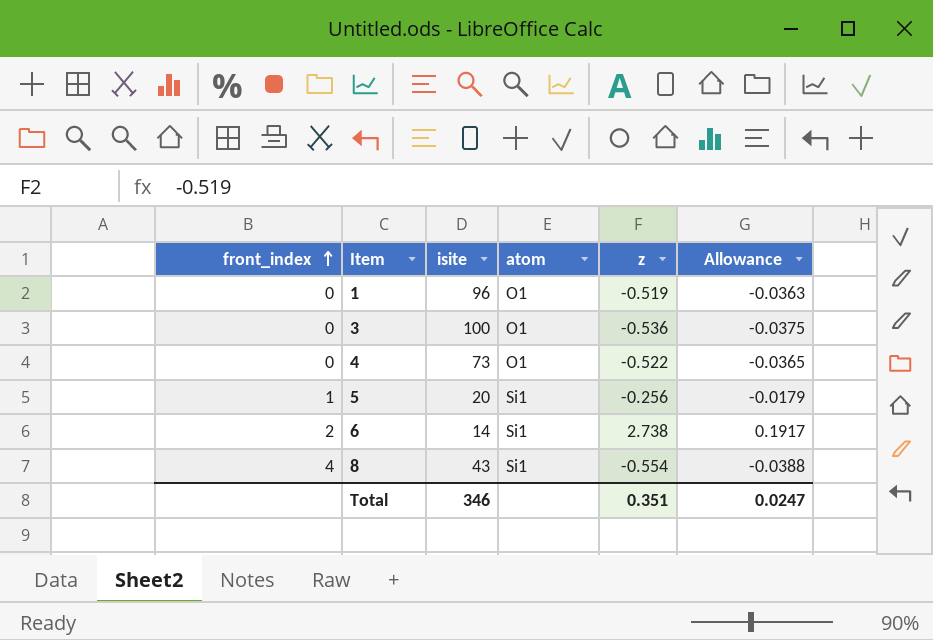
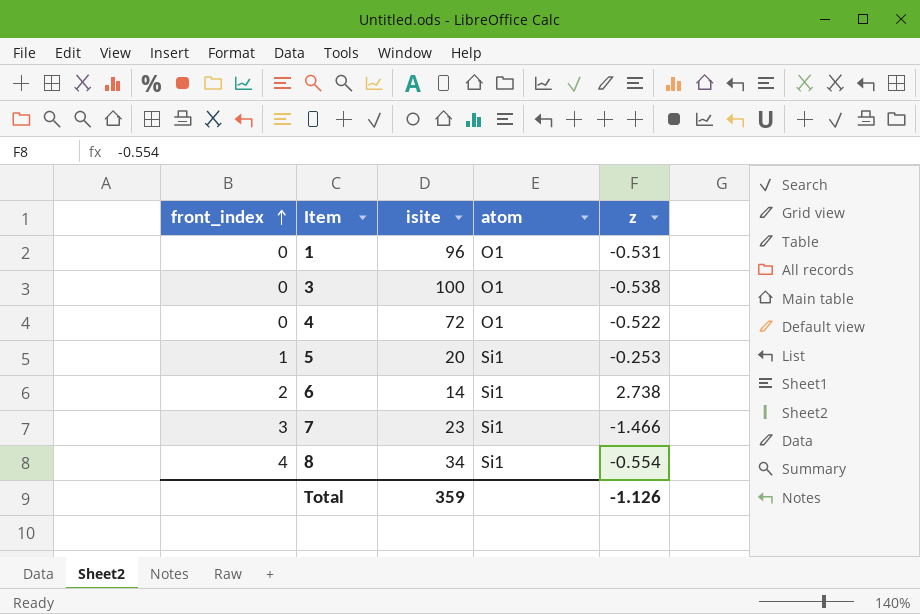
column Allowance | formula: [z] * 0.07 -> none
1 | z: -0.519 -> -0.531
3 | z: -0.536 -> -0.538
4 | isite: 73 -> 72
5 | z: -0.256 -> -0.253
row 7: none -> 3 | 23 | Si1 | -1.466
8 | isite: 43 -> 34
Total | isite: 346 -> 359
Total | z: 0.351 -> -1.126

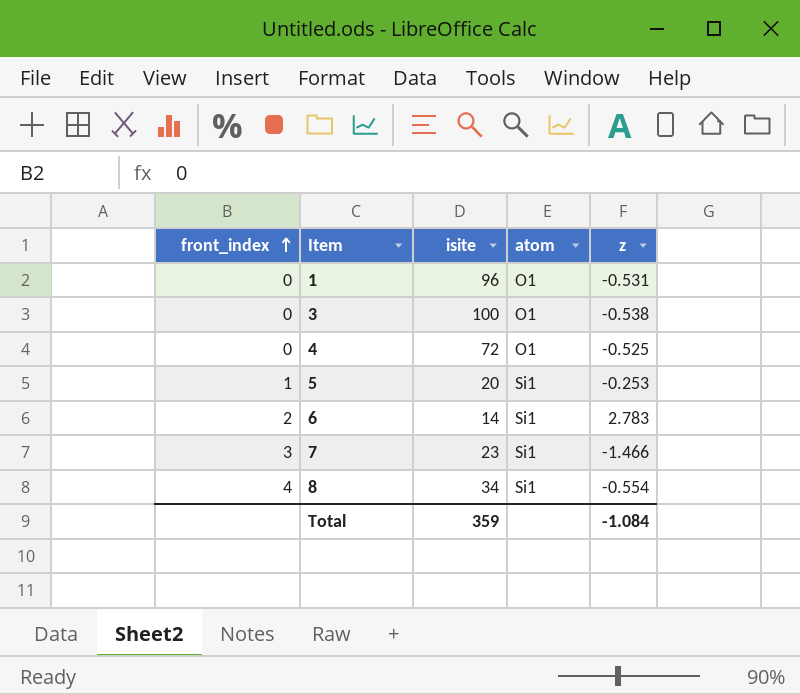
4 | z: -0.522 -> -0.525
6 | z: 2.738 -> 2.783
Total | z: -1.126 -> -1.084

